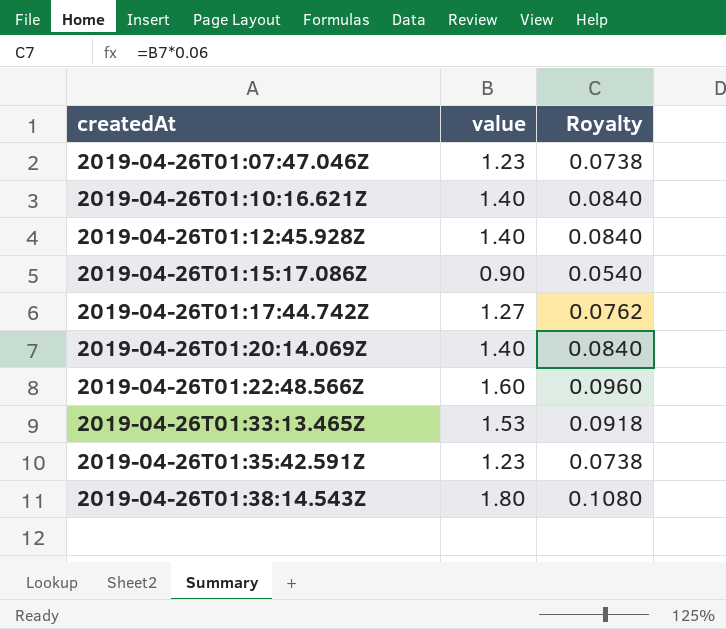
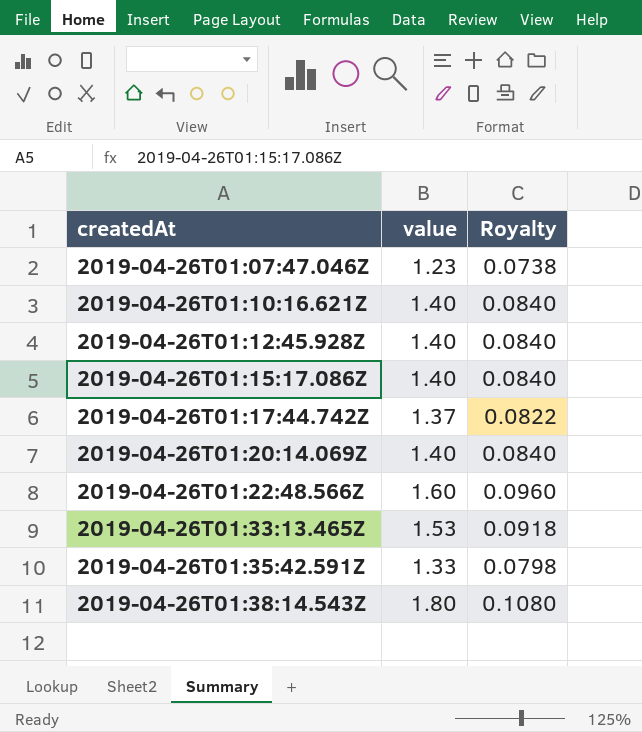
2019-04-26T01:15:17.086Z | value: 0.90 -> 1.40
2019-04-26T01:15:17.086Z | Royalty: 0.0540 -> 0.0840
2019-04-26T01:17:44.742Z | value: 1.27 -> 1.37
2019-04-26T01:17:44.742Z | Royalty: 0.0762 -> 0.0822
2019-04-26T01:35:42.591Z | value: 1.23 -> 1.33
2019-04-26T01:35:42.591Z | Royalty: 0.0738 -> 0.0798

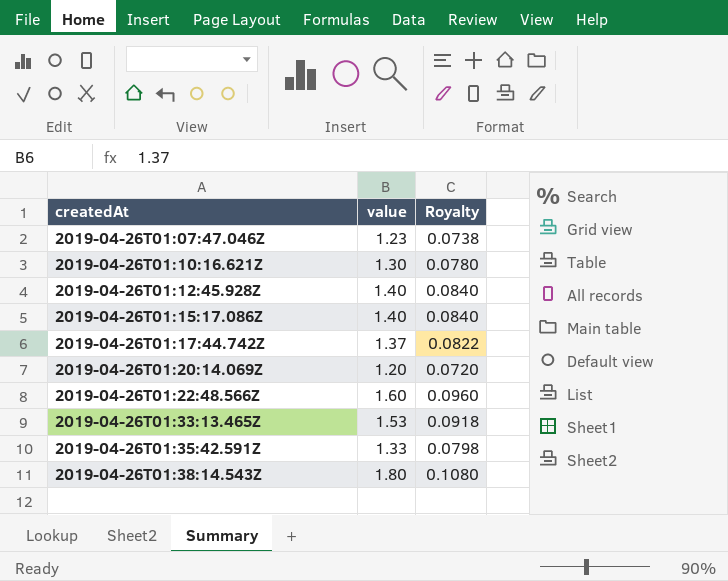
2019-04-26T01:10:16.621Z | value: 1.40 -> 1.30
2019-04-26T01:10:16.621Z | Royalty: 0.0840 -> 0.0780
2019-04-26T01:20:14.069Z | value: 1.40 -> 1.20
2019-04-26T01:20:14.069Z | Royalty: 0.0840 -> 0.0720

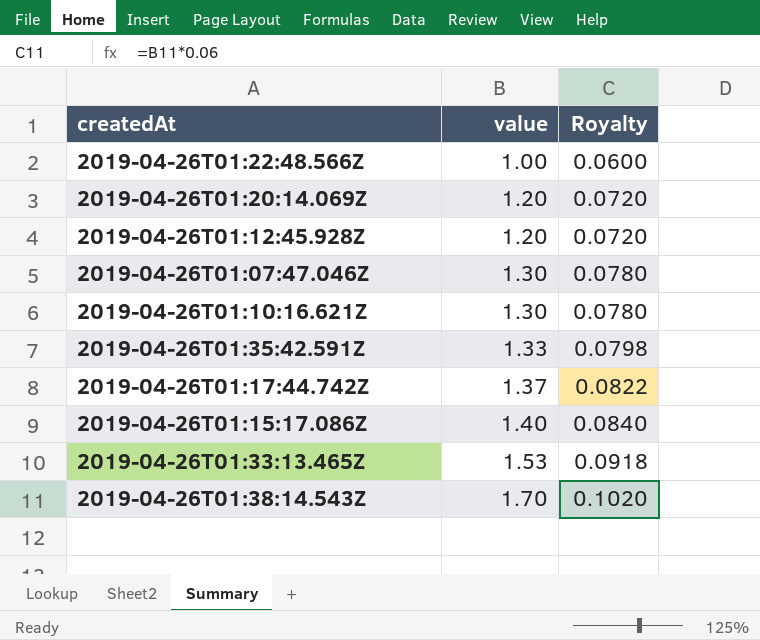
row order: createdAt ascending -> value ascending
2019-04-26T01:22:48.566Z | value: 1.60 -> 1.00
2019-04-26T01:22:48.566Z | Royalty: 0.0960 -> 0.0600
2019-04-26T01:12:45.928Z | value: 1.40 -> 1.20
2019-04-26T01:12:45.928Z | Royalty: 0.0840 -> 0.0720
2019-04-26T01:07:47.046Z | value: 1.23 -> 1.30
2019-04-26T01:07:47.046Z | Royalty: 0.0738 -> 0.0780
2019-04-26T01:38:14.543Z | value: 1.80 -> 1.70
2019-04-26T01:38:14.543Z | Royalty: 0.1080 -> 0.1020

